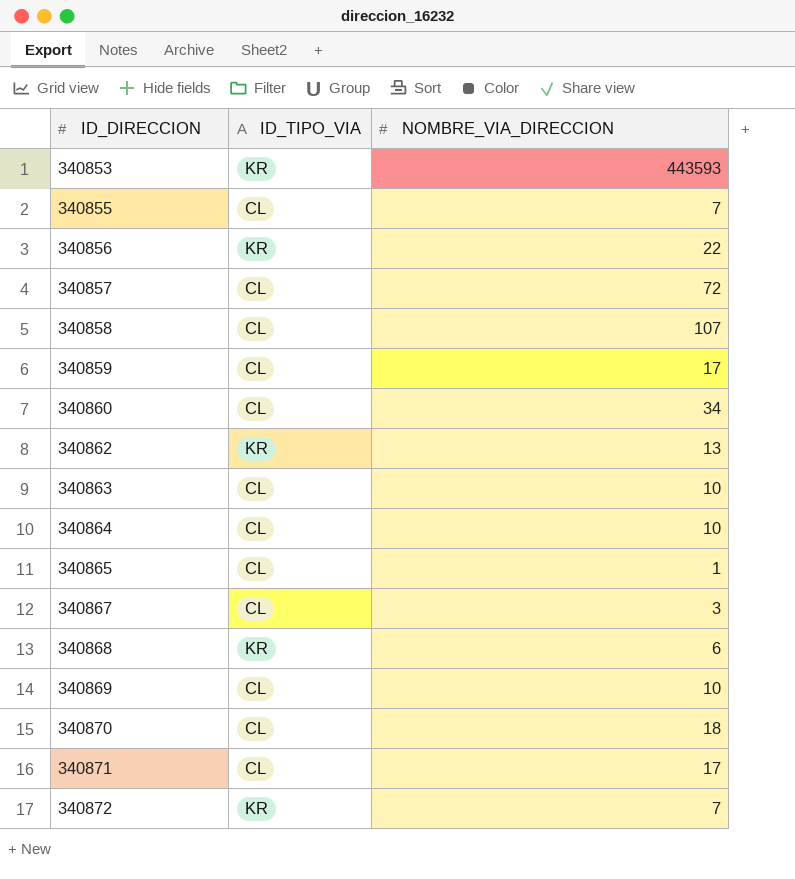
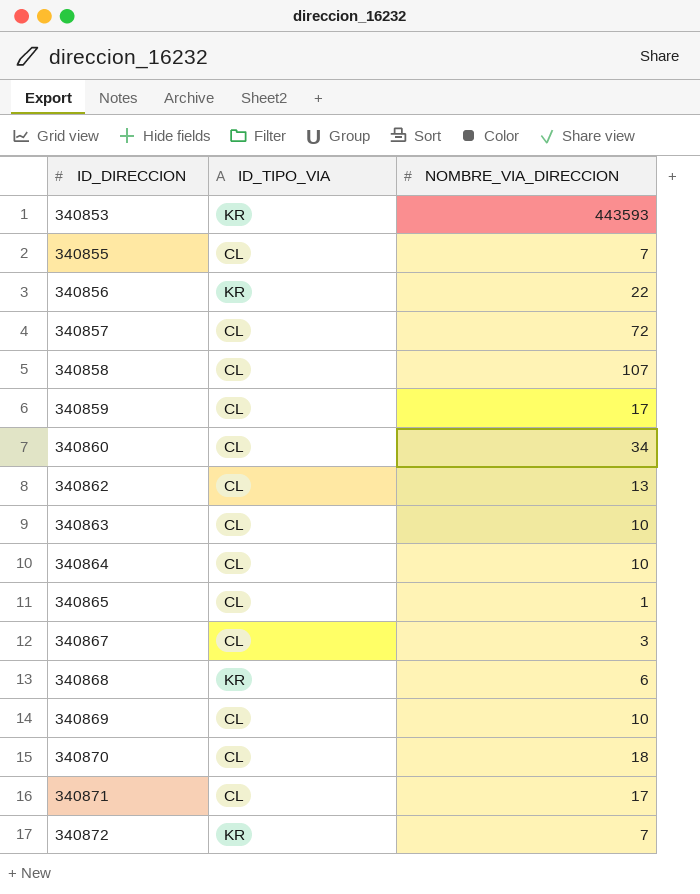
340862 | ID_TIPO_VIA: KR -> CL

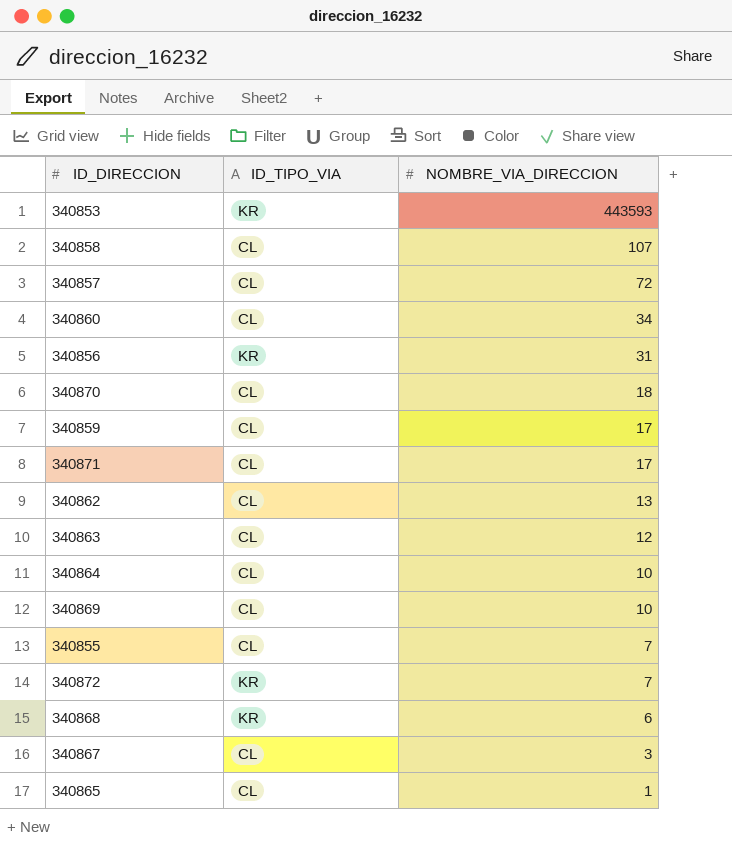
row order: ID_DIRECCION ascending -> NOMBRE_VIA_DIRECCION descending
340856 | NOMBRE_VIA_DIRECCION: 22 -> 31
340863 | NOMBRE_VIA_DIRECCION: 10 -> 12

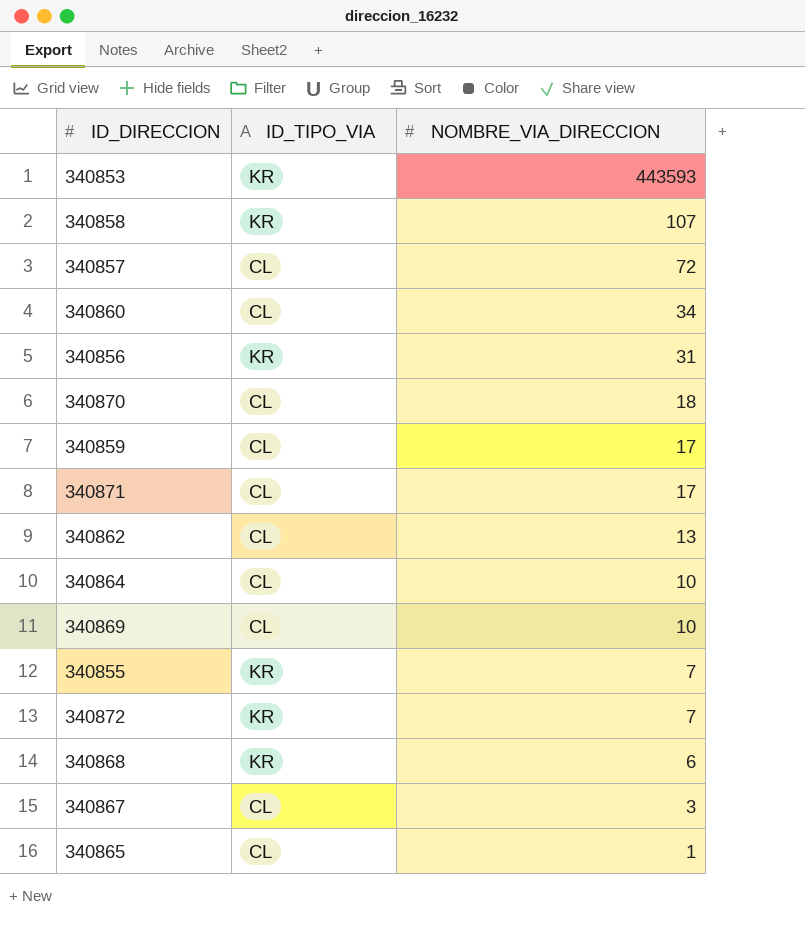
row 340863: CL | 12 -> none
340858 | ID_TIPO_VIA: CL -> KR
340855 | ID_TIPO_VIA: CL -> KR

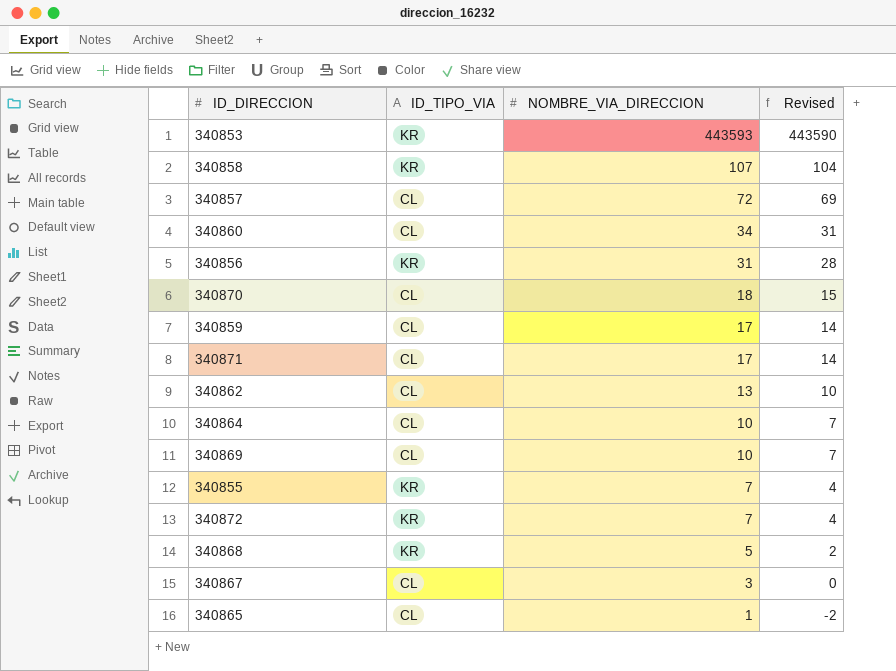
column Revised | formula: none -> [NOMBRE_VIA_DIRECCION] - 3
340868 | NOMBRE_VIA_DIRECCION: 6 -> 5

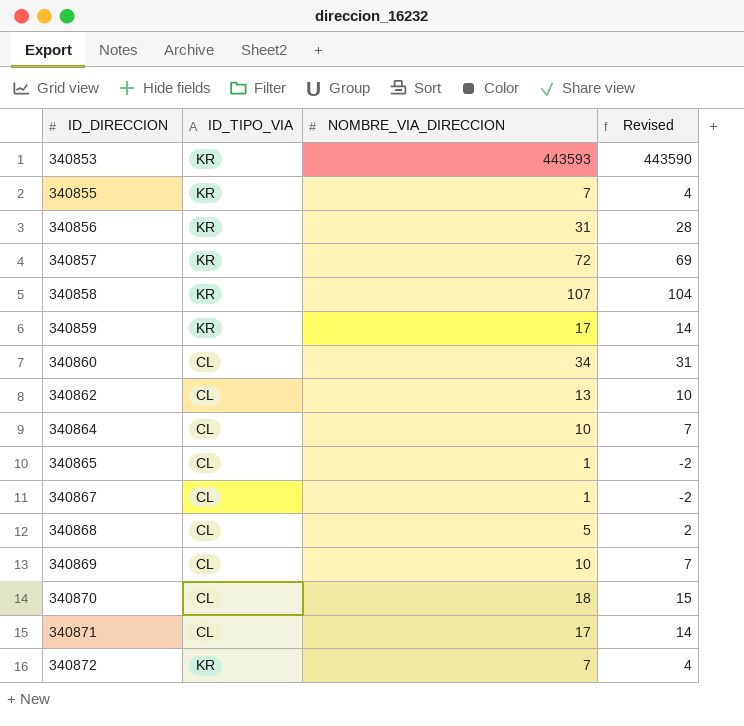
row order: NOMBRE_VIA_DIRECCION descending -> ID_DIRECCION ascending
340857 | ID_TIPO_VIA: CL -> KR
340859 | ID_TIPO_VIA: CL -> KR
340867 | NOMBRE_VIA_DIRECCION: 3 -> 1
340867 | Revised: 0 -> -2
340868 | ID_TIPO_VIA: KR -> CL

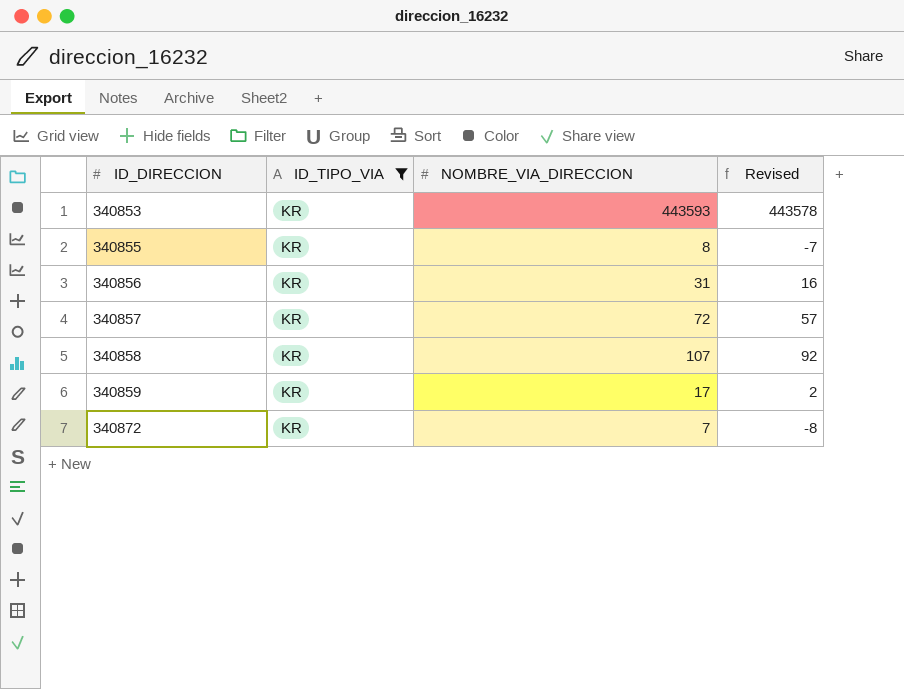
filter: none -> ID_TIPO_VIA = KR
column Revised | formula: [NOMBRE_VIA_DIRECCION] - 3 -> [NOMBRE_VIA_DIRECCION] - 15
340855 | NOMBRE_VIA_DIRECCION: 7 -> 8

